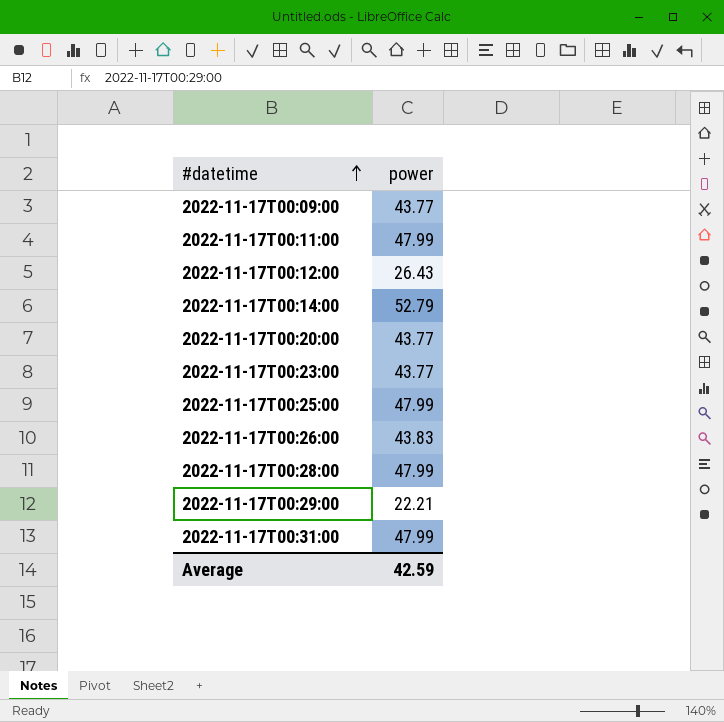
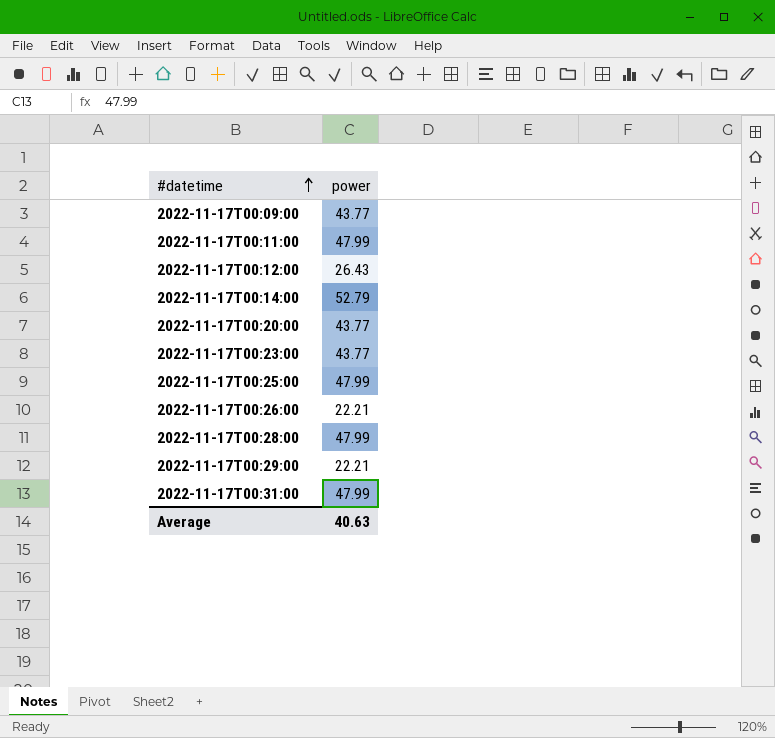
2022-11-17T00:26:00 | power: 43.83 -> 22.21
Average | power: 42.59 -> 40.63

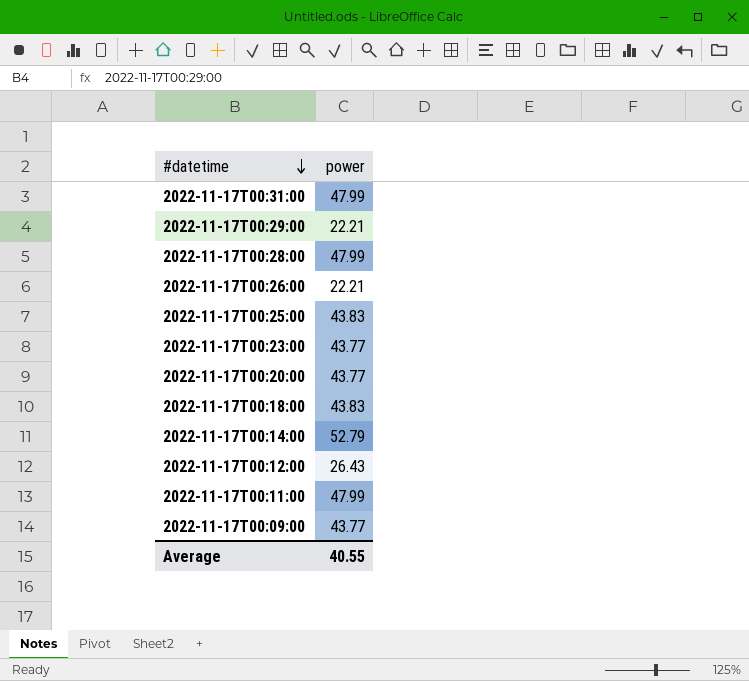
row order: #datetime ascending -> #datetime descending
2022-11-17T00:25:00 | power: 47.99 -> 43.83
row 2022-11-17T00:18:00: none -> 43.83
Average | power: 40.63 -> 40.55

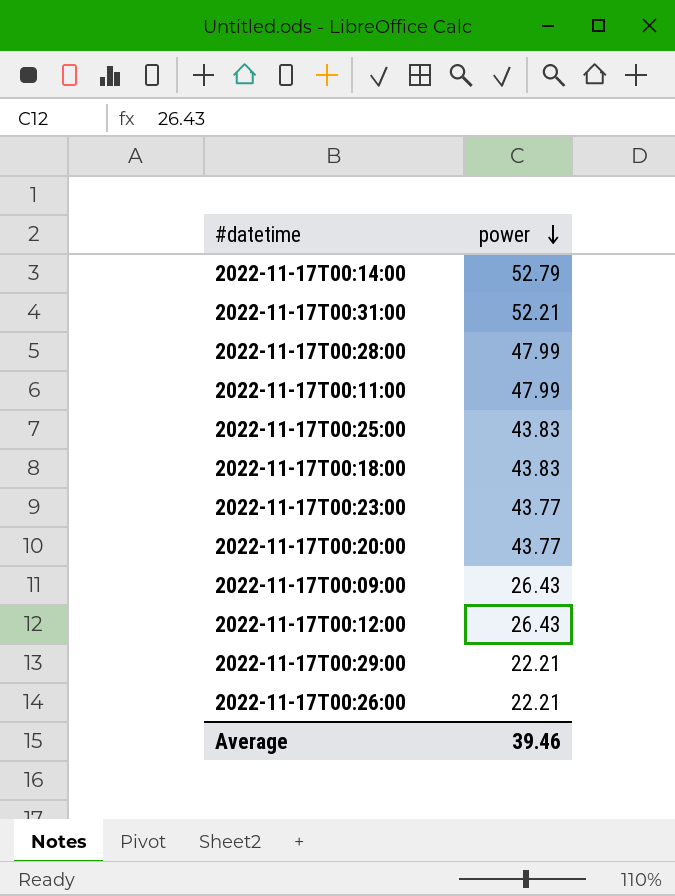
row order: #datetime descending -> power descending
2022-11-17T00:31:00 | power: 47.99 -> 52.21
2022-11-17T00:09:00 | power: 43.77 -> 26.43
Average | power: 40.55 -> 39.46

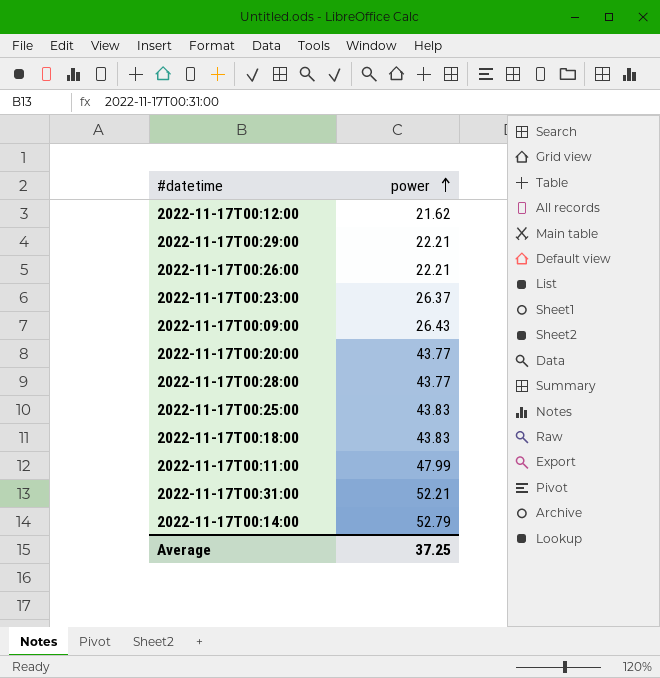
row order: power descending -> power ascending
2022-11-17T00:12:00 | power: 26.43 -> 21.62
2022-11-17T00:23:00 | power: 43.77 -> 26.37
2022-11-17T00:28:00 | power: 47.99 -> 43.77
Average | power: 39.46 -> 37.25

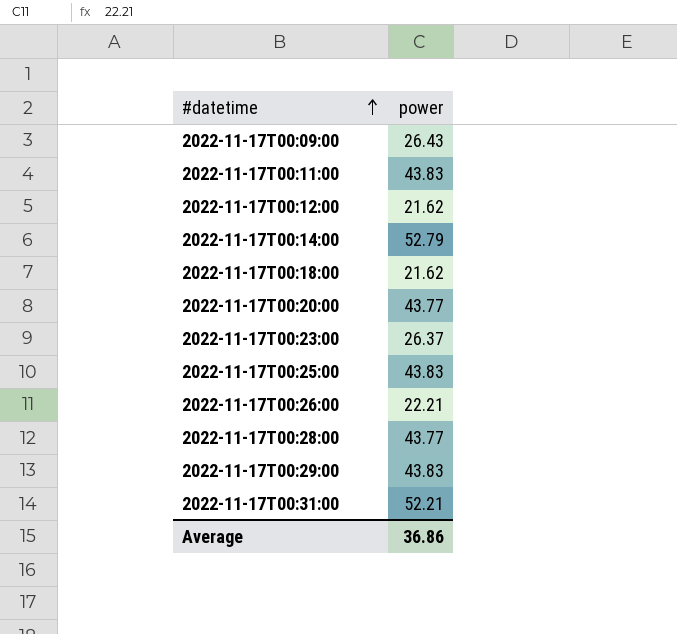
row order: power ascending -> #datetime ascending
2022-11-17T00:11:00 | power: 47.99 -> 43.83
2022-11-17T00:18:00 | power: 43.83 -> 21.62
2022-11-17T00:29:00 | power: 22.21 -> 43.83
Average | power: 37.25 -> 36.86

